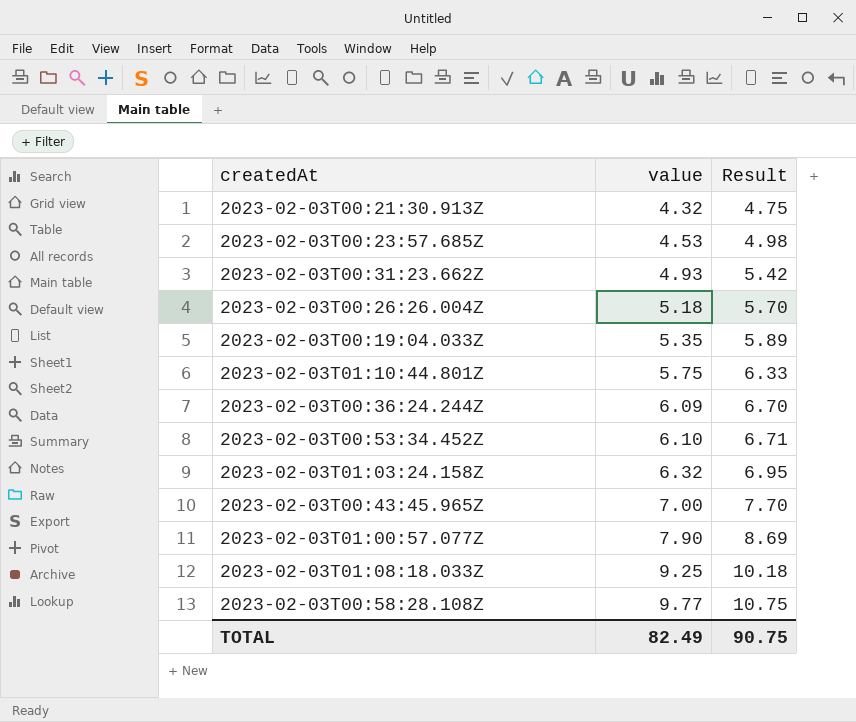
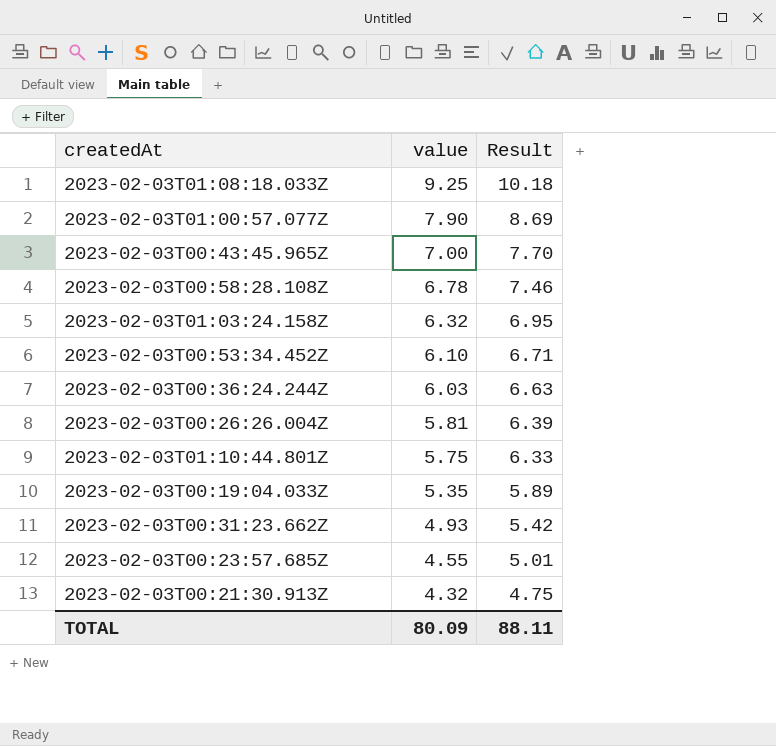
row order: value ascending -> value descending
2023-02-03T00:58:28.108Z | value: 9.77 -> 6.78
2023-02-03T00:58:28.108Z | Result: 10.75 -> 7.46
2023-02-03T00:36:24.244Z | value: 6.09 -> 6.03
2023-02-03T00:36:24.244Z | Result: 6.70 -> 6.63
2023-02-03T00:26:26.004Z | value: 5.18 -> 5.81
2023-02-03T00:26:26.004Z | Result: 5.70 -> 6.39
2023-02-03T00:23:57.685Z | value: 4.53 -> 4.55
2023-02-03T00:23:57.685Z | Result: 4.98 -> 5.01
TOTAL | value: 82.49 -> 80.09
TOTAL | Result: 90.75 -> 88.11

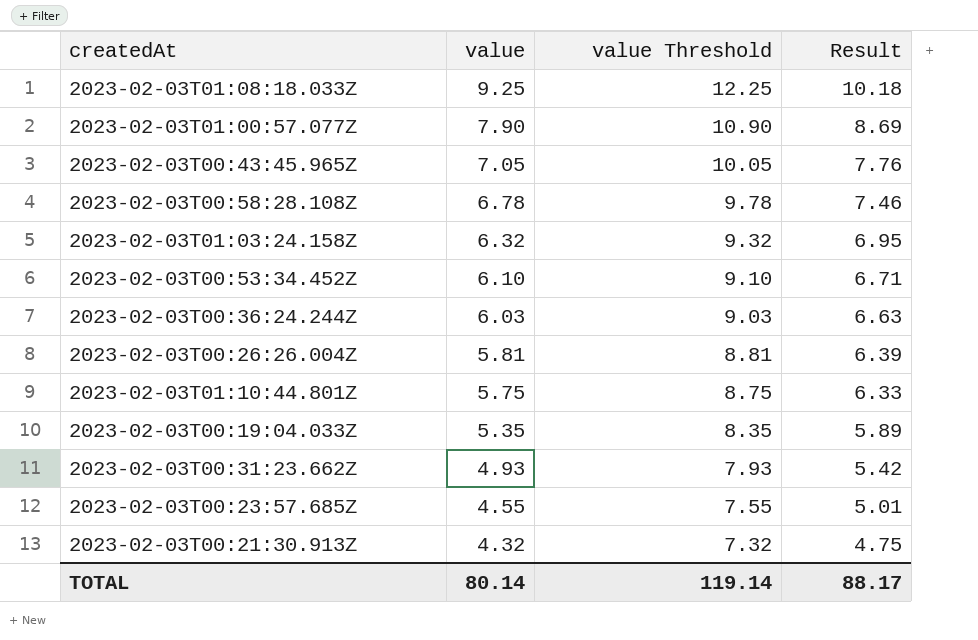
column value Threshold | formula: none -> [value] + 3
2023-02-03T00:43:45.965Z | value: 7.00 -> 7.05
2023-02-03T00:43:45.965Z | Result: 7.70 -> 7.76
TOTAL | value: 80.09 -> 80.14
TOTAL | Result: 88.11 -> 88.17

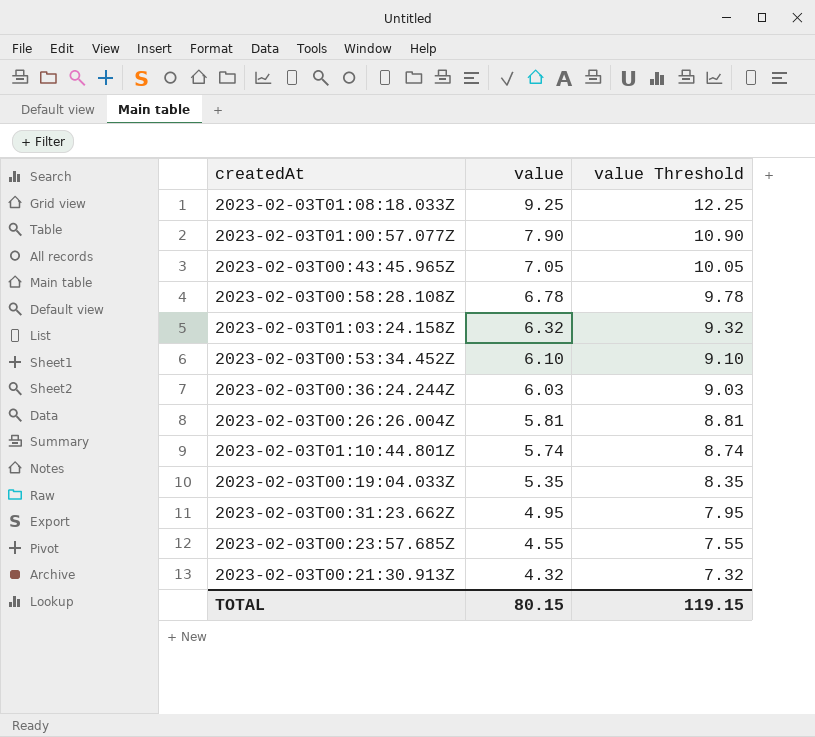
column Result | formula: [value] * 1.1 -> none
2023-02-03T01:10:44.801Z | value: 5.75 -> 5.74
2023-02-03T01:10:44.801Z | value Threshold: 8.75 -> 8.74
2023-02-03T00:31:23.662Z | value: 4.93 -> 4.95
2023-02-03T00:31:23.662Z | value Threshold: 7.93 -> 7.95
TOTAL | value: 80.14 -> 80.15
TOTAL | value Threshold: 119.14 -> 119.15

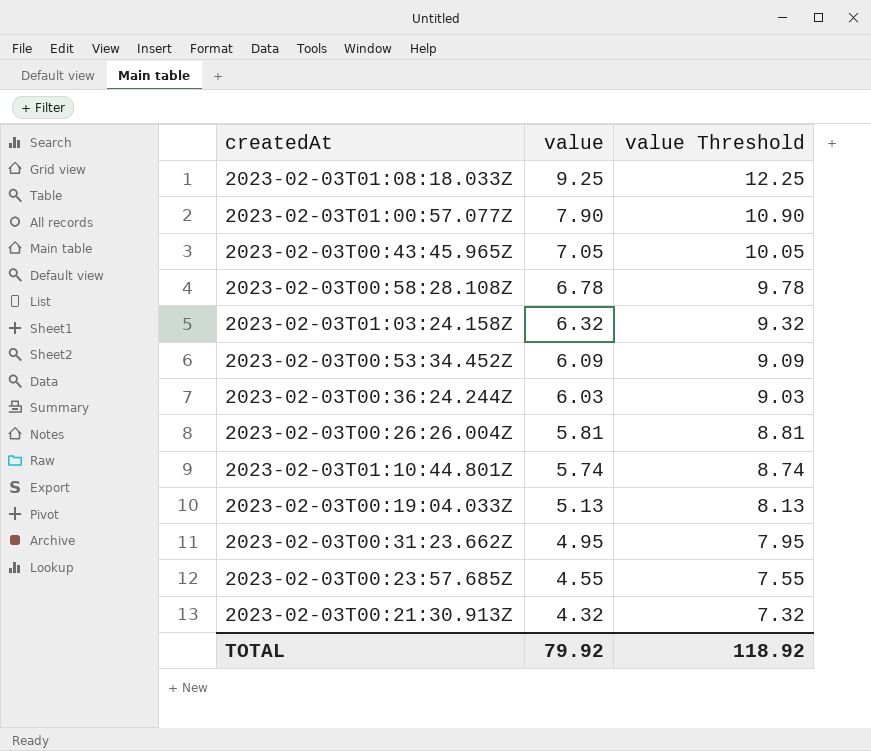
2023-02-03T00:53:34.452Z | value: 6.10 -> 6.09
2023-02-03T00:53:34.452Z | value Threshold: 9.10 -> 9.09
2023-02-03T00:19:04.033Z | value: 5.35 -> 5.13
2023-02-03T00:19:04.033Z | value Threshold: 8.35 -> 8.13
TOTAL | value: 80.15 -> 79.92
TOTAL | value Threshold: 119.15 -> 118.92

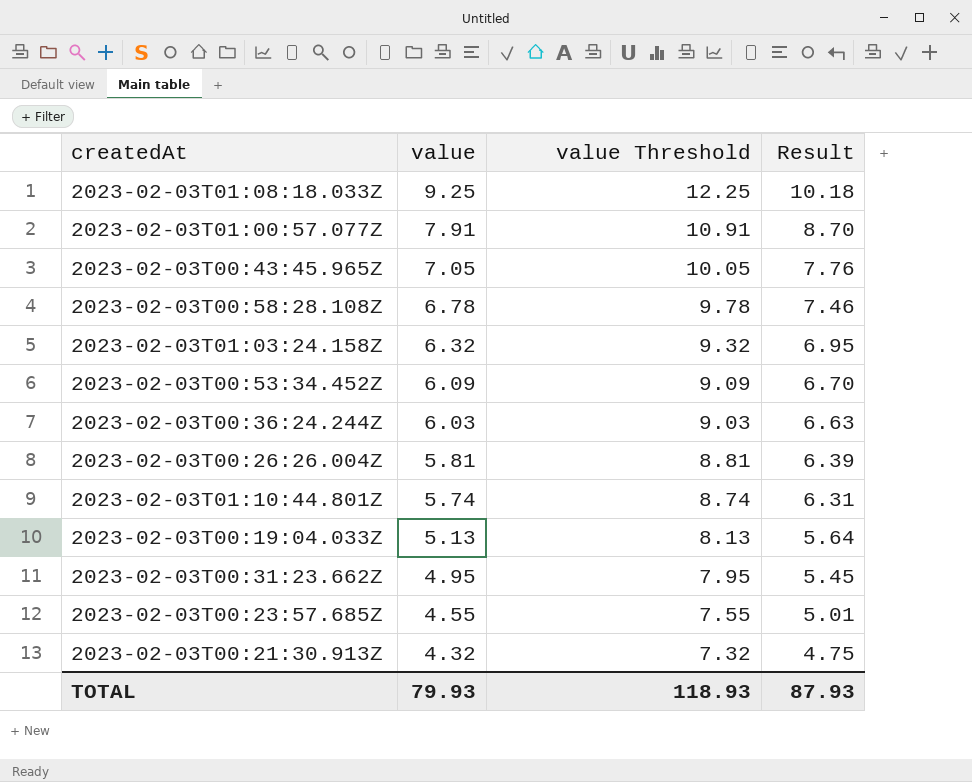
column Result | formula: none -> [value] * 1.1
2023-02-03T01:00:57.077Z | value: 7.90 -> 7.91
2023-02-03T01:00:57.077Z | value Threshold: 10.90 -> 10.91
TOTAL | value: 79.92 -> 79.93
TOTAL | value Threshold: 118.92 -> 118.93

